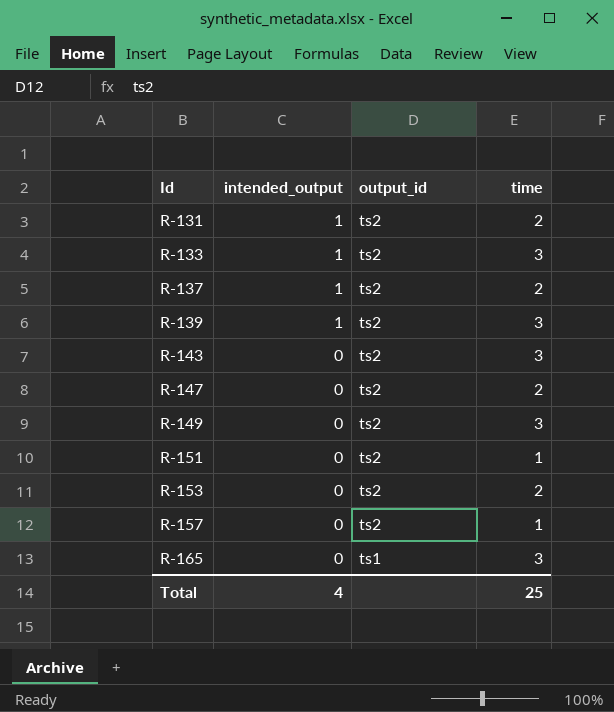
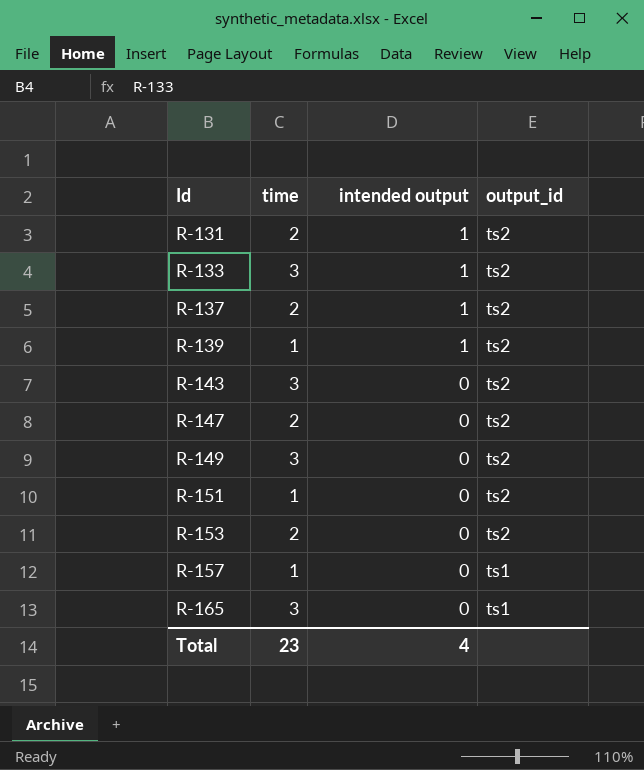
column time | position: 4 -> 2
column name: intended_output -> intended output
R-139 | time: 3 -> 1
R-157 | output_id: ts2 -> ts1
Total | time: 25 -> 23

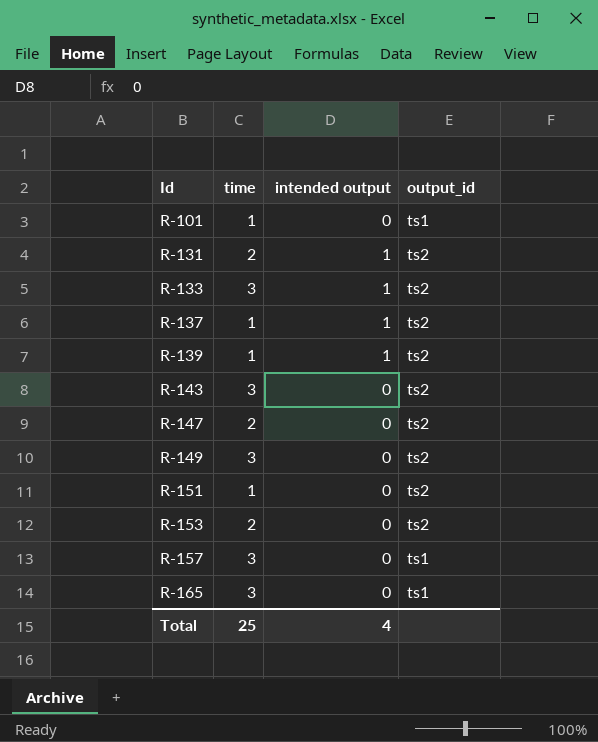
row R-101: none -> 1 | 0 | ts1
R-137 | time: 2 -> 1
R-157 | time: 1 -> 3
Total | time: 23 -> 25

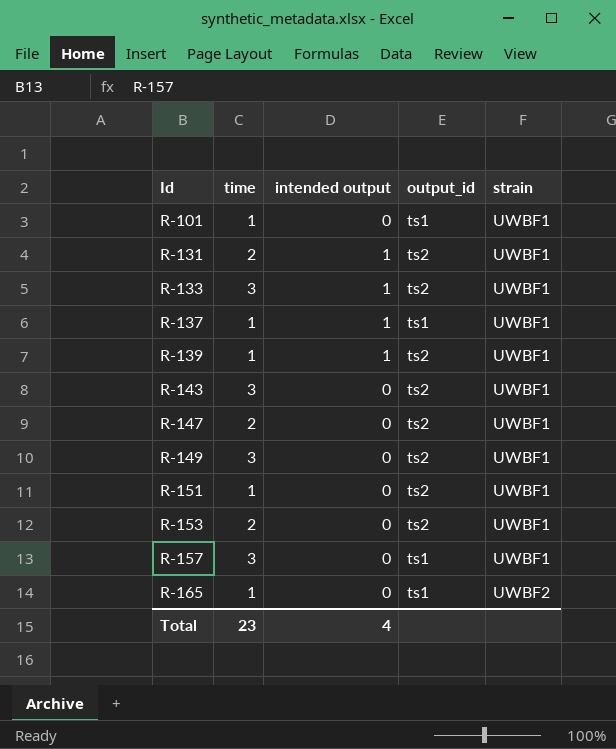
column strain | position: none -> 5
R-137 | output_id: ts2 -> ts1
R-165 | time: 3 -> 1
Total | time: 25 -> 23

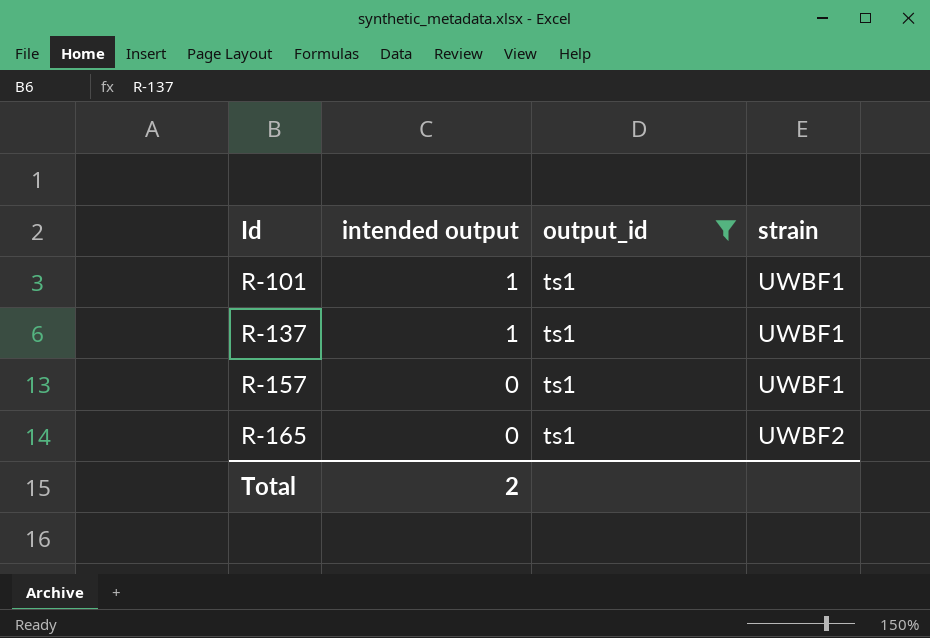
filter: none -> output_id = ts1
column time | position: 2 -> none
R-101 | intended output: 0 -> 1
Total | intended output: 4 -> 2

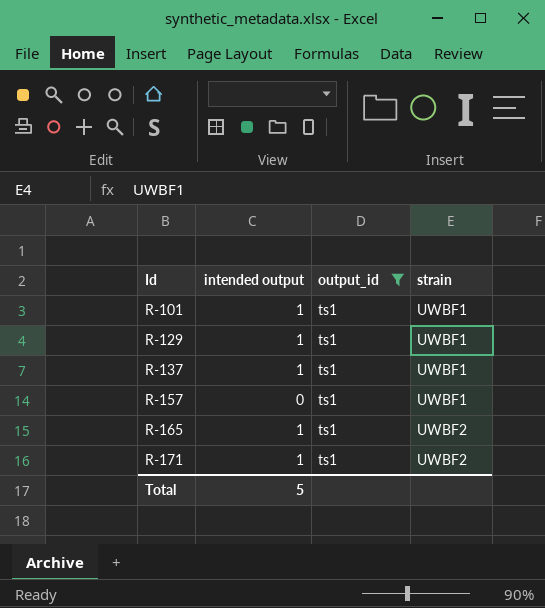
row R-129: none -> 1 | ts1 | UWBF1
R-165 | intended output: 0 -> 1
row R-171: none -> 1 | ts1 | UWBF2
Total | intended output: 2 -> 5

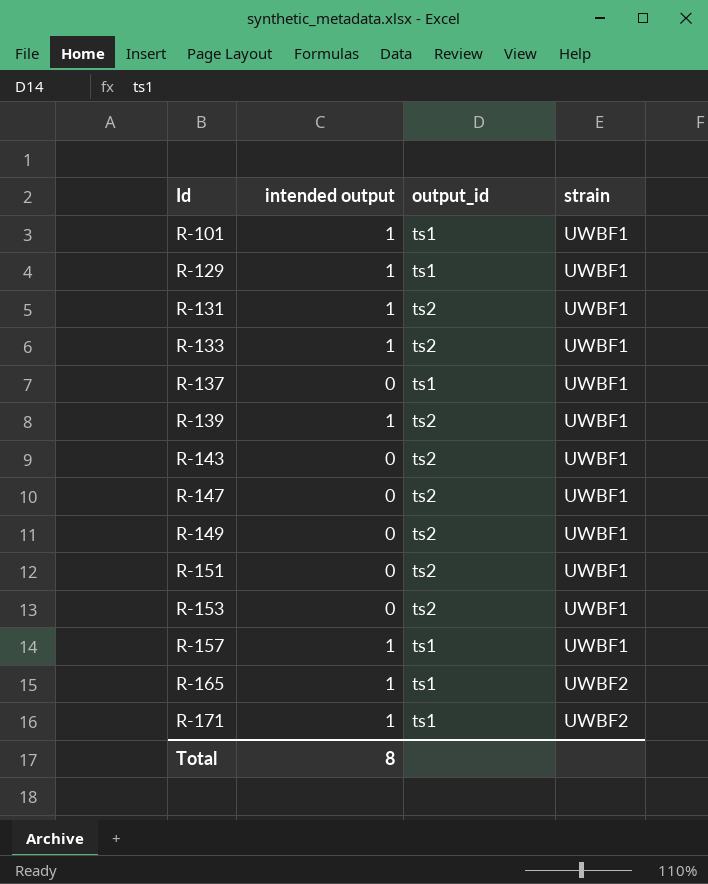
filter: output_id = ts1 -> none
R-137 | intended output: 1 -> 0
R-157 | intended output: 0 -> 1
Total | intended output: 5 -> 8

